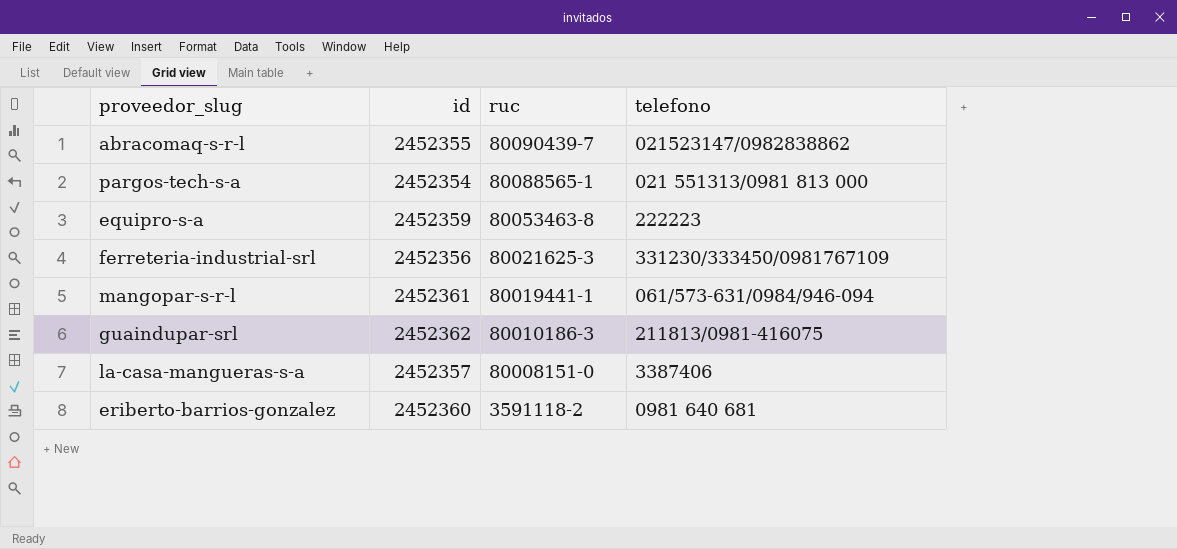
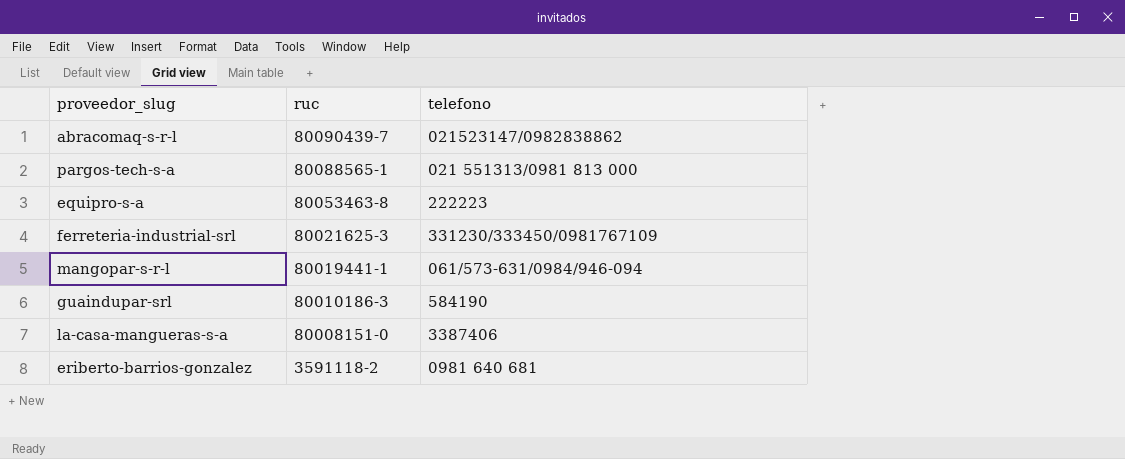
column id | position: 2 -> none
guaindupar-srl | telefono: 211813/0981-416075 -> 584190

